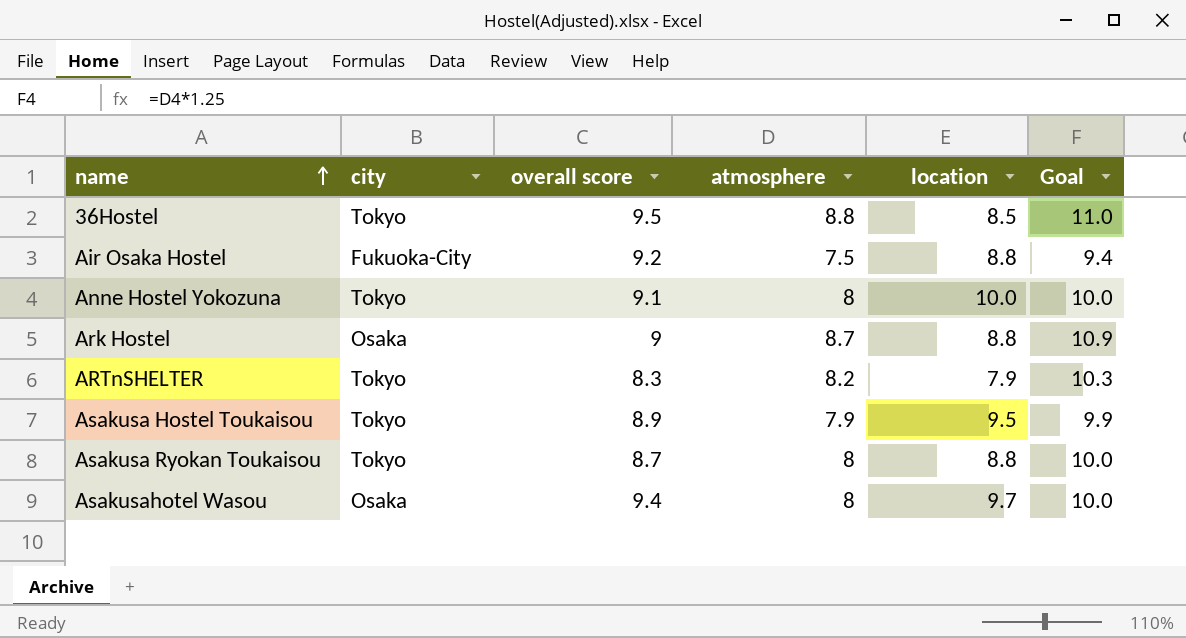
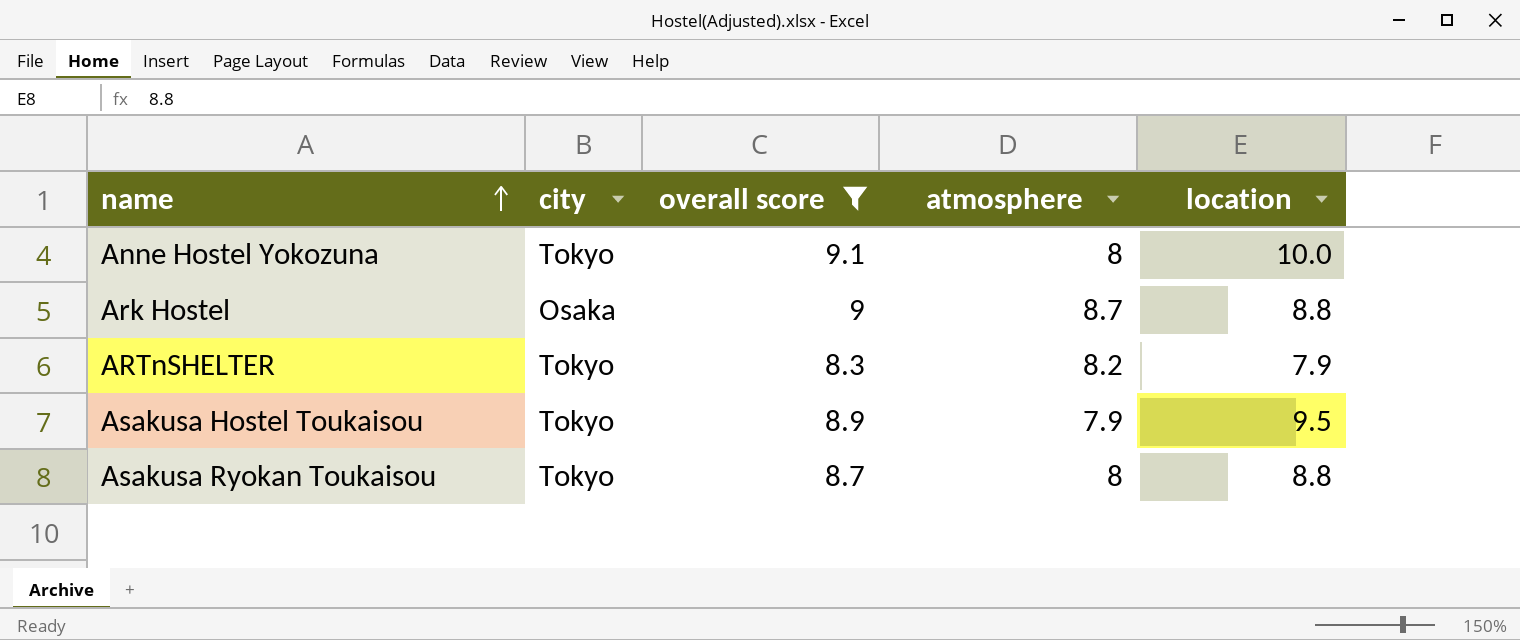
filter: none -> overall score <= 9.1
column Goal | formula: [atmosphere] * 1.25 -> none

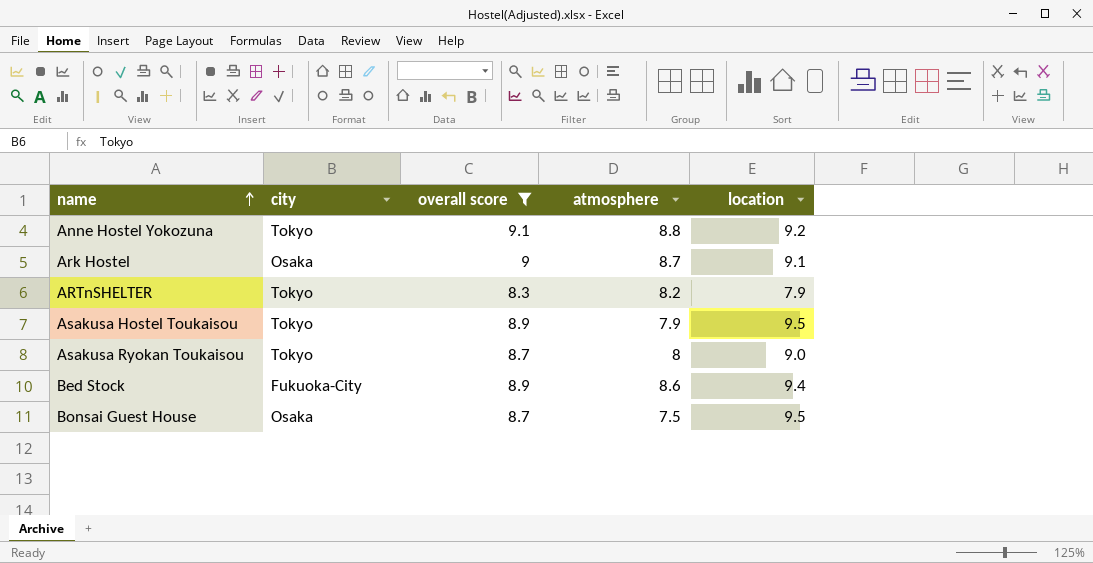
Anne Hostel Yokozuna | atmosphere: 8 -> 8.8
Anne Hostel Yokozuna | location: 10.0 -> 9.2
Ark Hostel | location: 8.8 -> 9.1
Asakusa Ryokan Toukaisou | location: 8.8 -> 9.0
row Bed Stock: none -> Fukuoka-City | 8.9 | 8.6 | 9.4
row Bonsai Guest House: none -> Osaka | 8.7 | 7.5 | 9.5

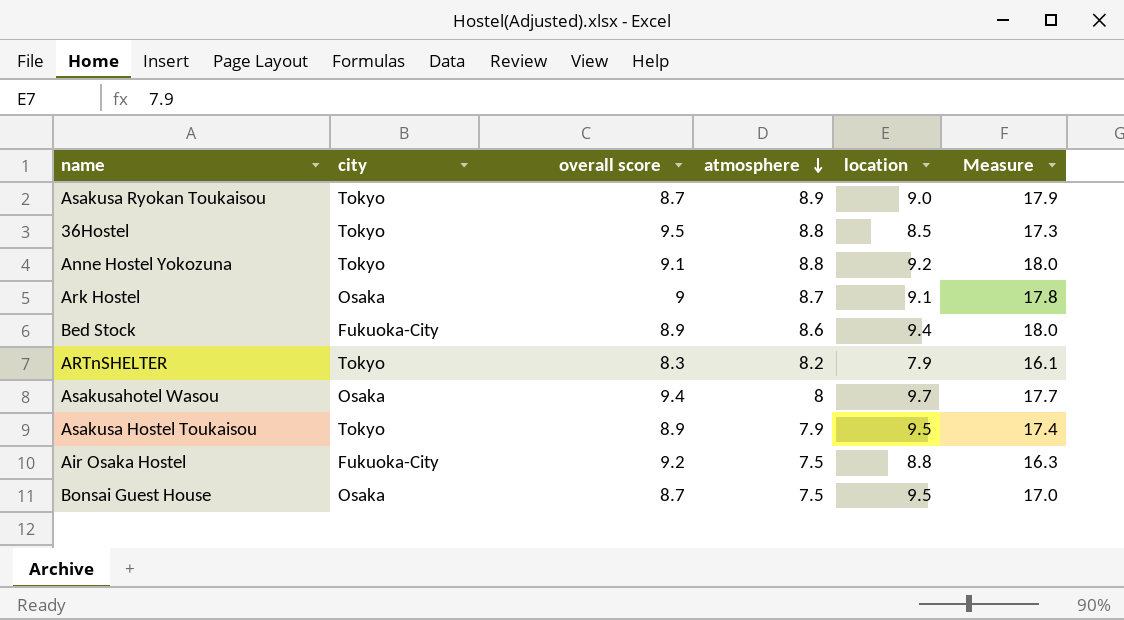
filter: overall score <= 9.1 -> none
row order: name ascending -> atmosphere descending
column Measure | formula: none -> [atmosphere] + [location]
Asakusa Ryokan Toukaisou | atmosphere: 8 -> 8.9

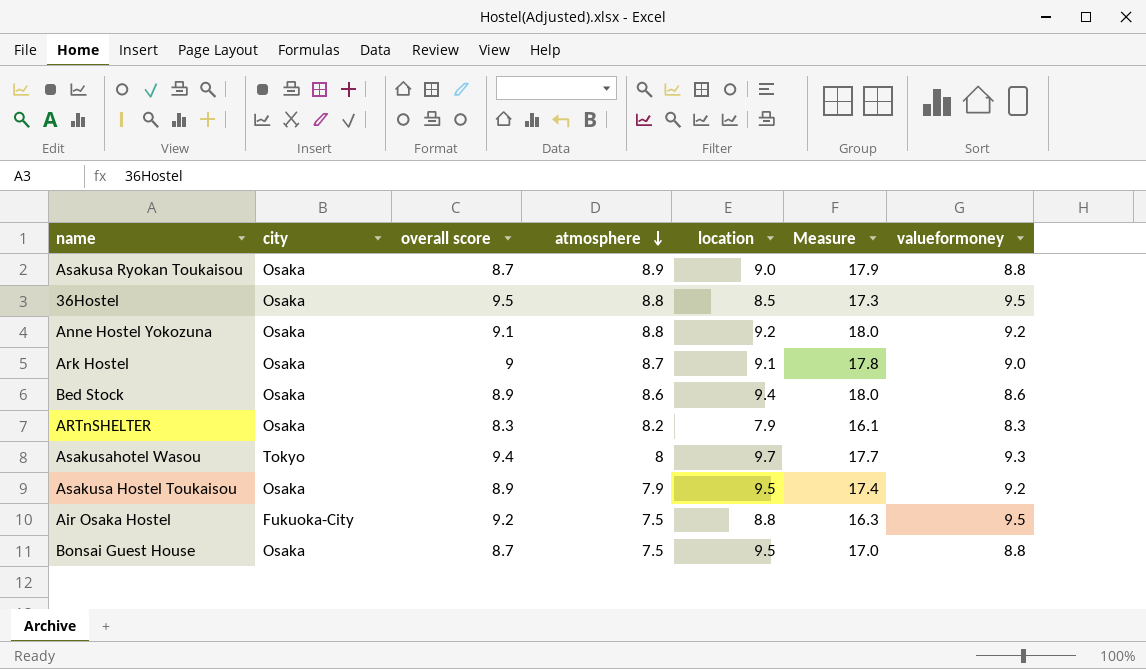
column valueformoney | position: none -> 7
Asakusa Ryokan Toukaisou | city: Tokyo -> Osaka
36Hostel | city: Tokyo -> Osaka
Anne Hostel Yokozuna | city: Tokyo -> Osaka
Bed Stock | city: Fukuoka-City -> Osaka
ARTnSHELTER | city: Tokyo -> Osaka
Asakusahotel Wasou | city: Osaka -> Tokyo
Asakusa Hostel Toukaisou | city: Tokyo -> Osaka

